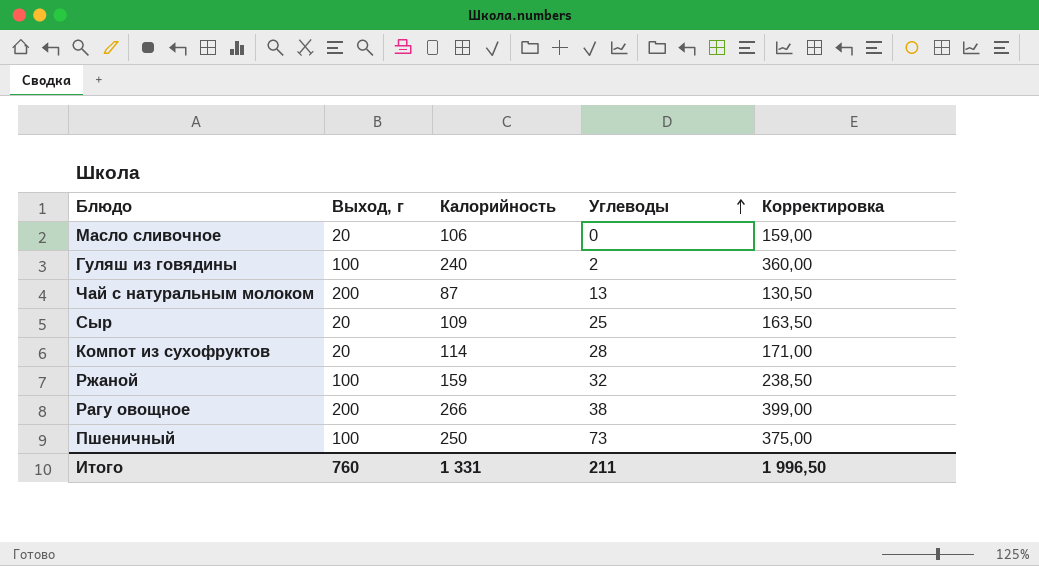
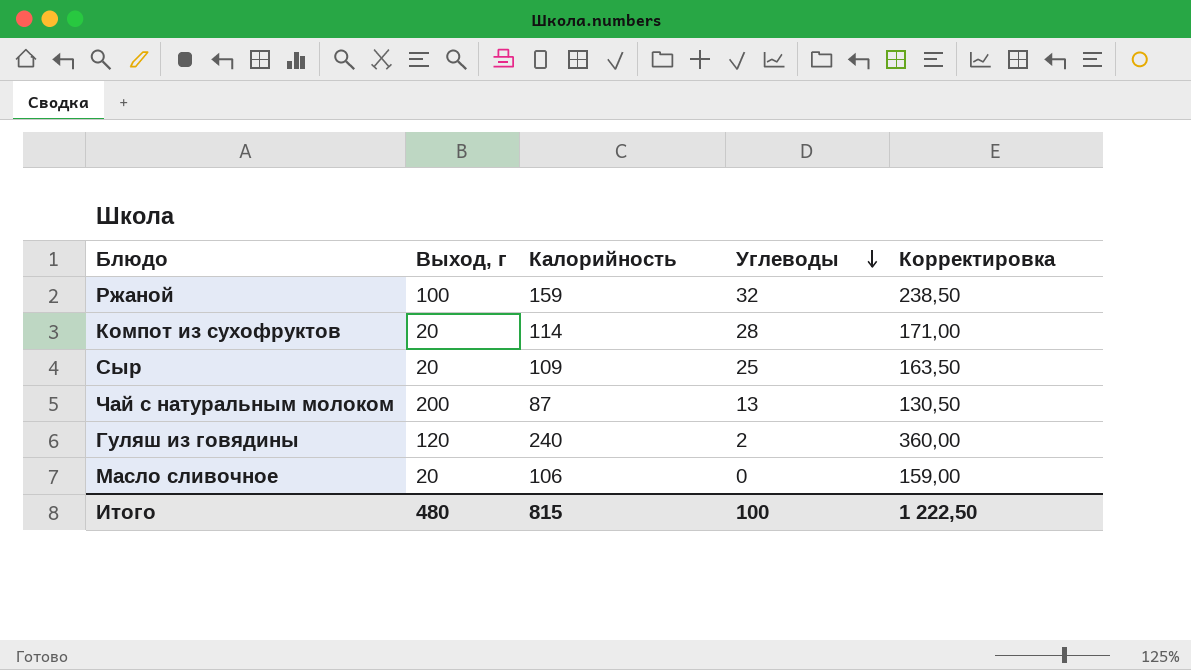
row order: Углеводы ascending -> Углеводы descending
row Рагу овощное: 200 | 266 | 38 | 399,00 -> none
row Пшеничный: 100 | 250 | 73 | 375,00 -> none
Гуляш из говядины | Выход, г: 100 -> 120
Итого | Выход, г: 760 -> 480
Итого | Калорийность: 1 331 -> 815
Итого | Углеводы: 211 -> 100
Итого | Корректировка: 1 996,50 -> 1 222,50

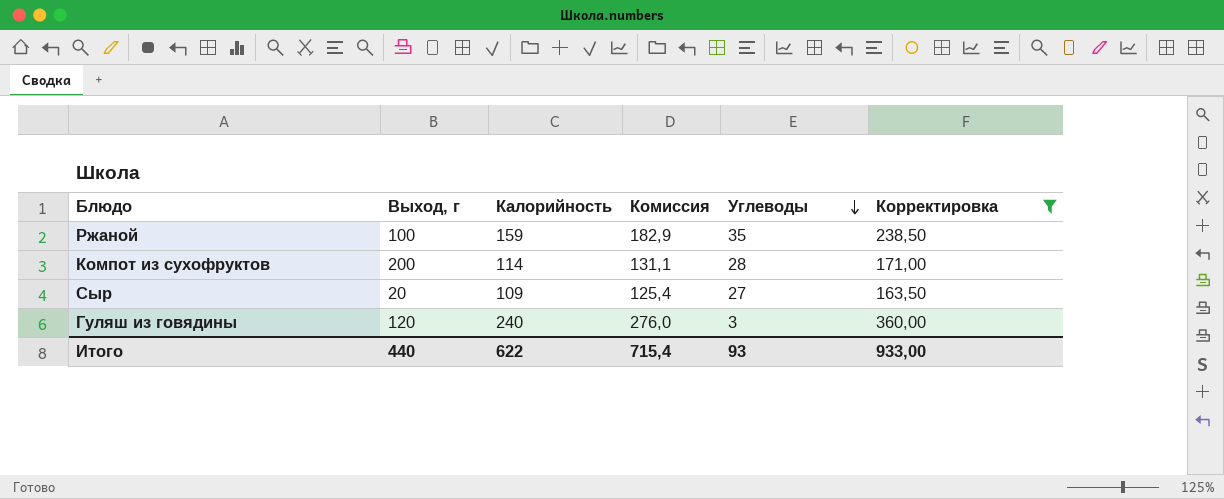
filter: none -> Корректировка >= 163,50
column Комиссия | formula: none -> [Калорийность] * 1,15
Ржаной | Углеводы: 32 -> 35
Компот из сухофруктов | Выход, г: 20 -> 200
Сыр | Углеводы: 25 -> 27
Гуляш из говядины | Углеводы: 2 -> 3
Итого | Выход, г: 480 -> 440
Итого | Калорийность: 815 -> 622
Итого | Углеводы: 100 -> 93
Итого | Корректировка: 1 222,50 -> 933,00

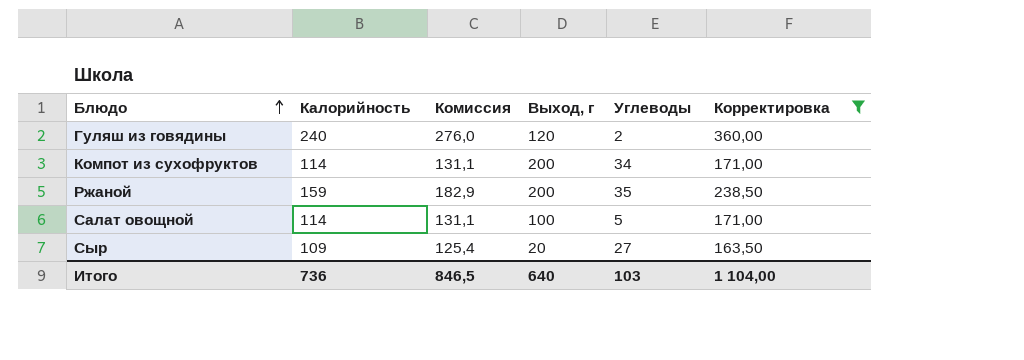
row order: Углеводы descending -> Блюдо ascending
column Выход, г | position: 2 -> 4
Гуляш из говядины | Углеводы: 3 -> 2
Компот из сухофруктов | Углеводы: 28 -> 34
Ржаной | Выход, г: 100 -> 200
row Салат овощной: none -> 114 | 131,1 | 100 | 5 | 171,00
Итого | Калорийность: 622 -> 736
Итого | Комиссия: 715,4 -> 846,5
Итого | Выход, г: 440 -> 640
Итого | Углеводы: 93 -> 103
Итого | Корректировка: 933,00 -> 1 104,00

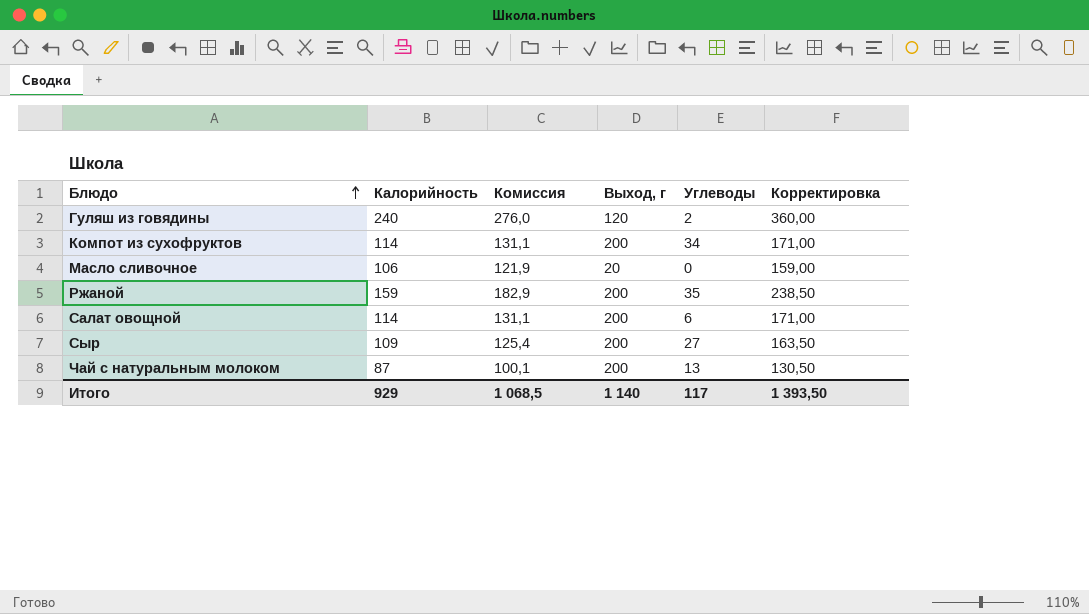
filter: Корректировка >= 163,50 -> none
Салат овощной | Выход, г: 100 -> 200
Салат овощной | Углеводы: 5 -> 6
Сыр | Выход, г: 20 -> 200
Итого | Калорийность: 736 -> 929
Итого | Комиссия: 846,5 -> 1 068,5
Итого | Выход, г: 640 -> 1 140
Итого | Углеводы: 103 -> 117
Итого | Корректировка: 1 104,00 -> 1 393,50

